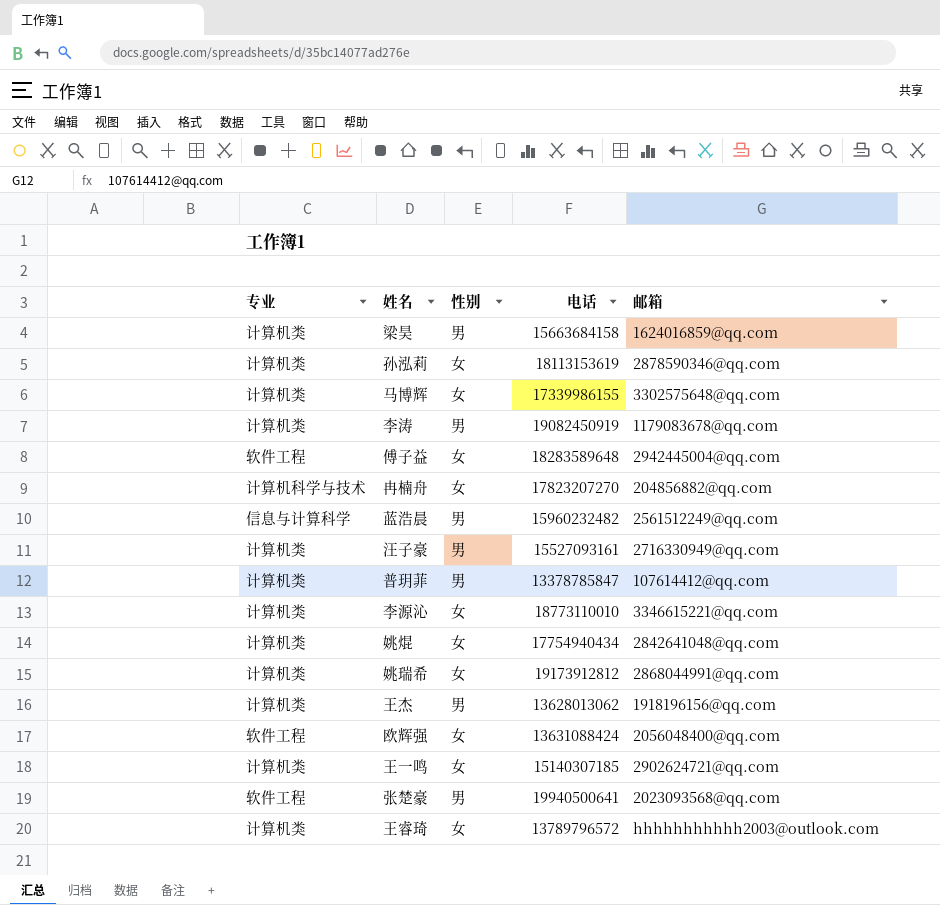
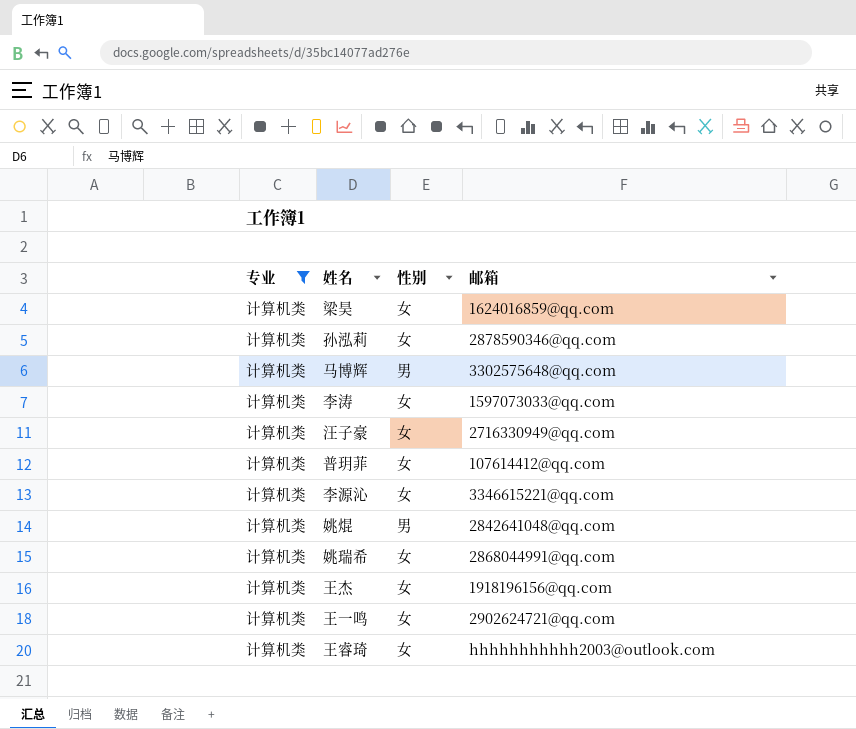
filter: none -> 专业 = 计算机类
column 电话 | position: 4 -> none
梁昊 | 性别: 男 -> 女
马博辉 | 性别: 女 -> 男
李涛 | 性别: 男 -> 女
李涛 | 邮箱: 1179083678@qq.com -> 1597073033@qq.com
汪子豪 | 性别: 男 -> 女
普玥菲 | 性别: 男 -> 女
姚焜 | 性别: 女 -> 男
王杰 | 性别: 男 -> 女

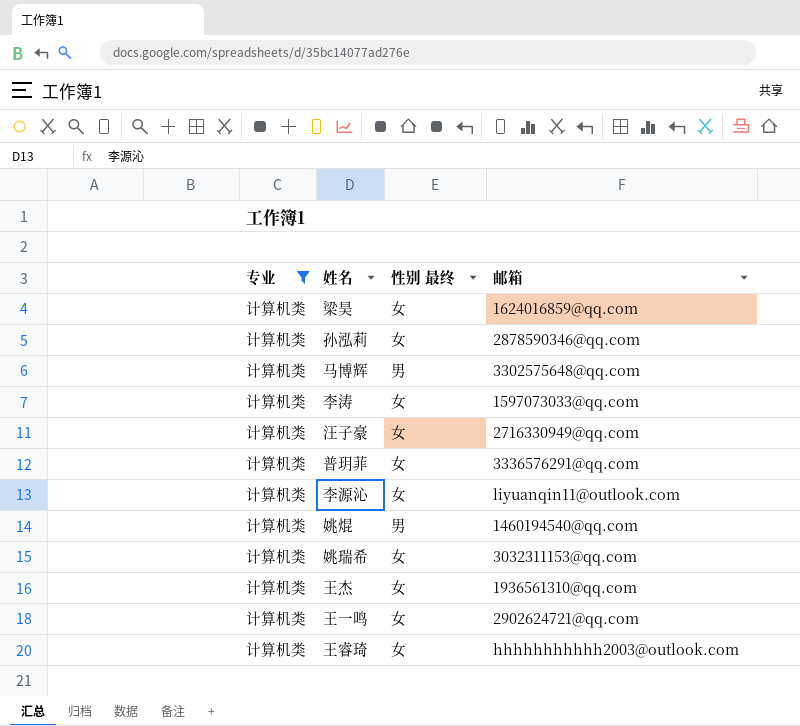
column name: 性别 -> 性别 最终
普玥菲 | 邮箱: 107614412@qq.com -> 3336576291@qq.com
李源沁 | 邮箱: 3346615221@qq.com -> liyuanqin11@outlook.com
姚焜 | 邮箱: 2842641048@qq.com -> 1460194540@qq.com
姚瑞希 | 邮箱: 2868044991@qq.com -> 3032311153@qq.com
王杰 | 邮箱: 1918196156@qq.com -> 1936561310@qq.com

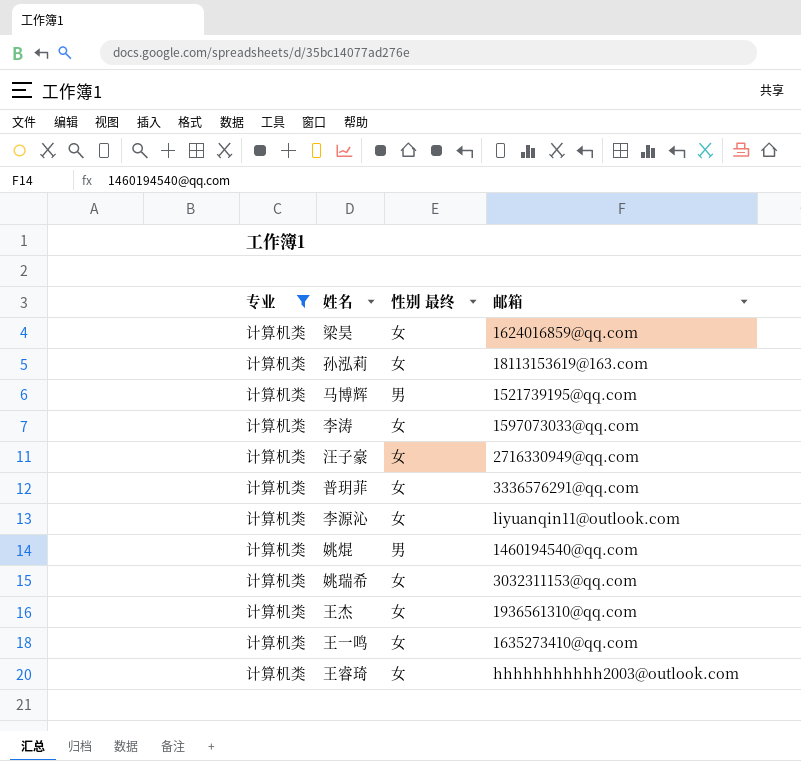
孙泓莉 | 邮箱: 2878590346@qq.com -> 18113153619@163.com
马博辉 | 邮箱: 3302575648@qq.com -> 1521739195@qq.com
王一鸣 | 邮箱: 2902624721@qq.com -> 1635273410@qq.com

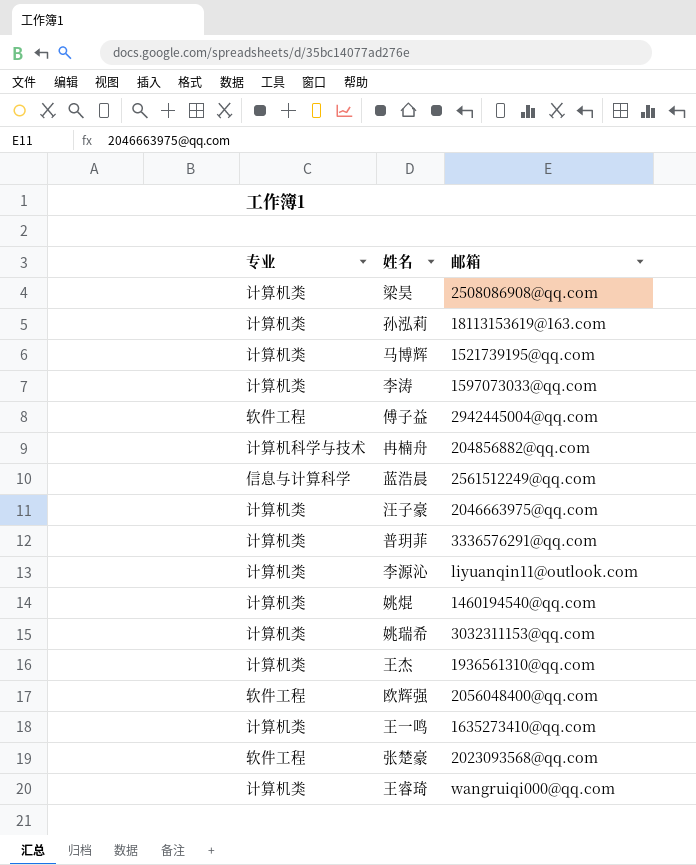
filter: 专业 = 计算机类 -> none
column 性别 最终 | position: 3 -> none
梁昊 | 邮箱: 1624016859@qq.com -> 2508086908@qq.com
汪子豪 | 邮箱: 2716330949@qq.com -> 2046663975@qq.com
王睿琦 | 邮箱: hhhhhhhhhhh2003@outlook.com -> wangruiqi000@qq.com

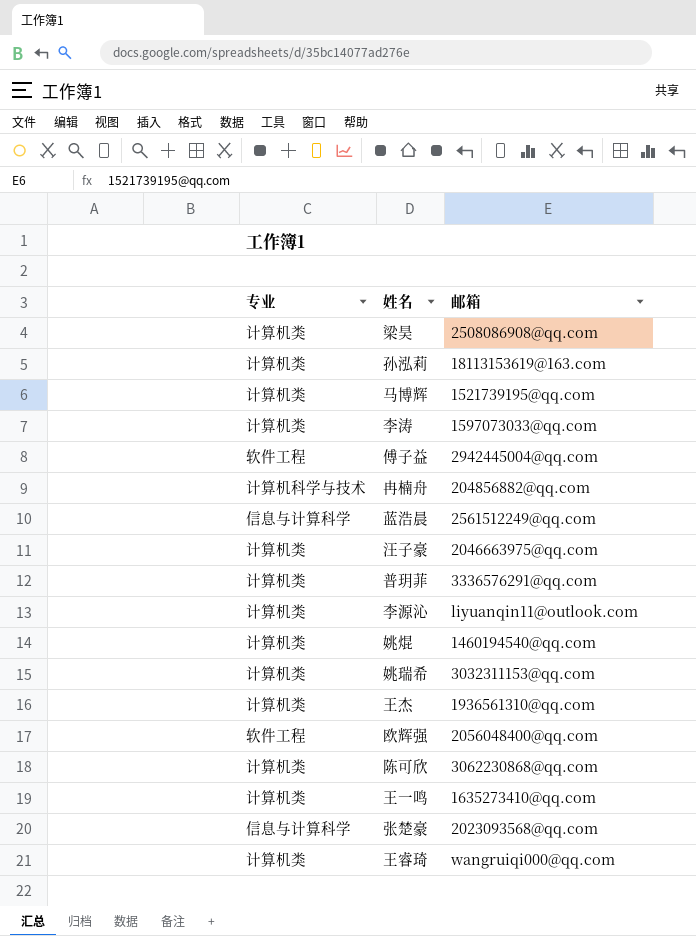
row 陈可欣: none -> 计算机类 | 3062230868@qq.com
张楚豪 | 专业: 软件工程 -> 信息与计算科学

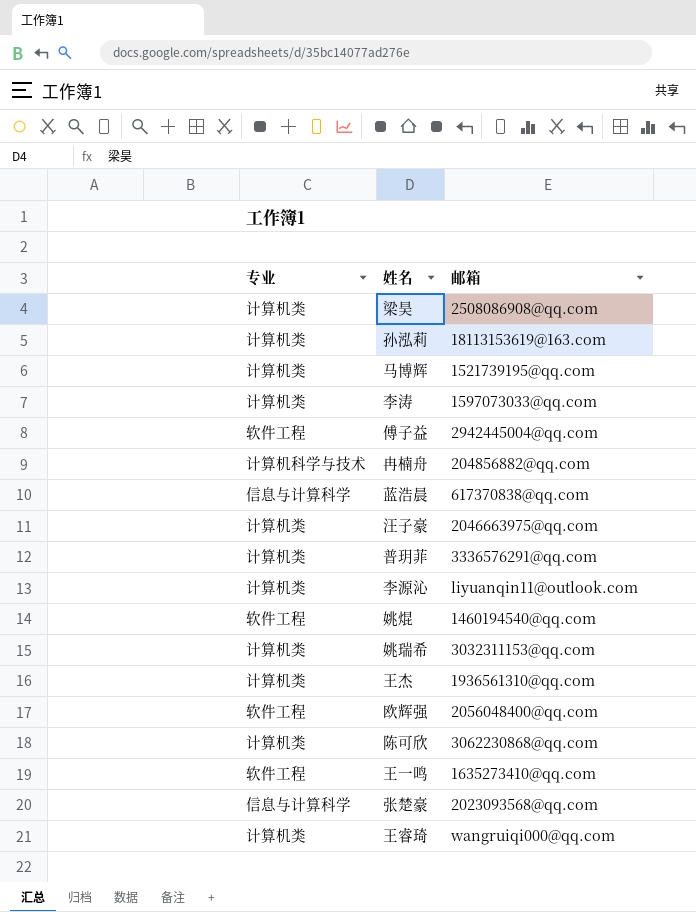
蓝浩晨 | 邮箱: 2561512249@qq.com -> 617370838@qq.com
姚焜 | 专业: 计算机类 -> 软件工程
王一鸣 | 专业: 计算机类 -> 软件工程

